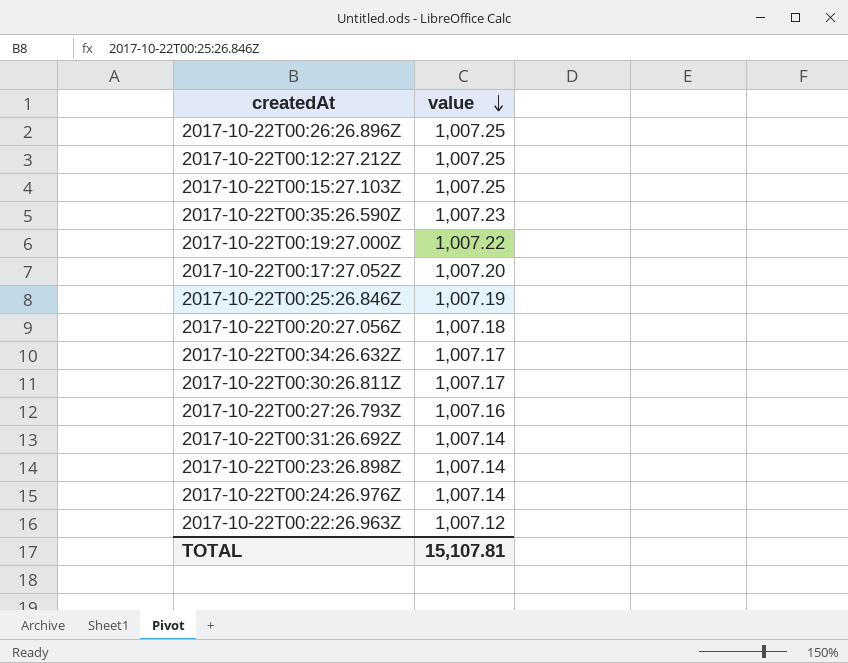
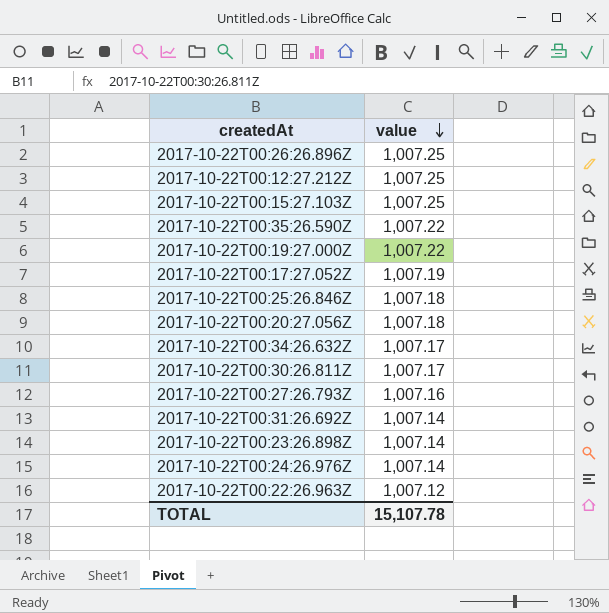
2017-10-22T00:35:26.590Z | value: 1,007.23 -> 1,007.22
2017-10-22T00:17:27.052Z | value: 1,007.20 -> 1,007.19
2017-10-22T00:25:26.846Z | value: 1,007.19 -> 1,007.18
TOTAL | value: 15,107.81 -> 15,107.78

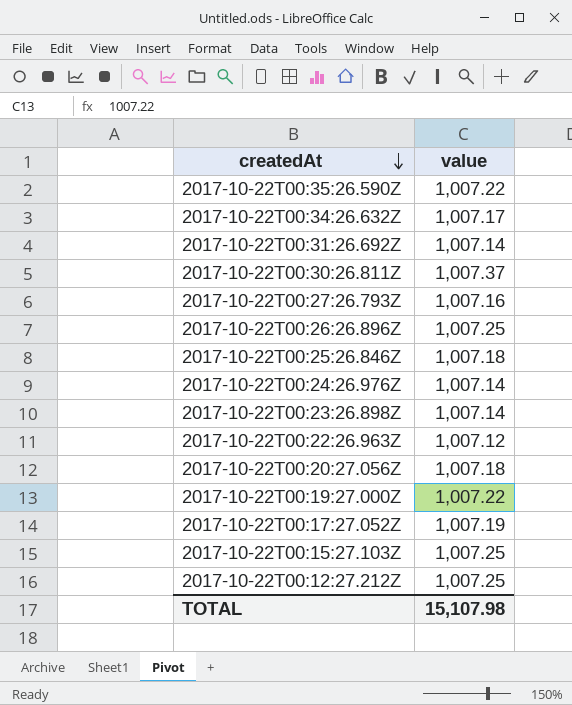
row order: value descending -> createdAt descending
2017-10-22T00:30:26.811Z | value: 1,007.17 -> 1,007.37
TOTAL | value: 15,107.78 -> 15,107.98

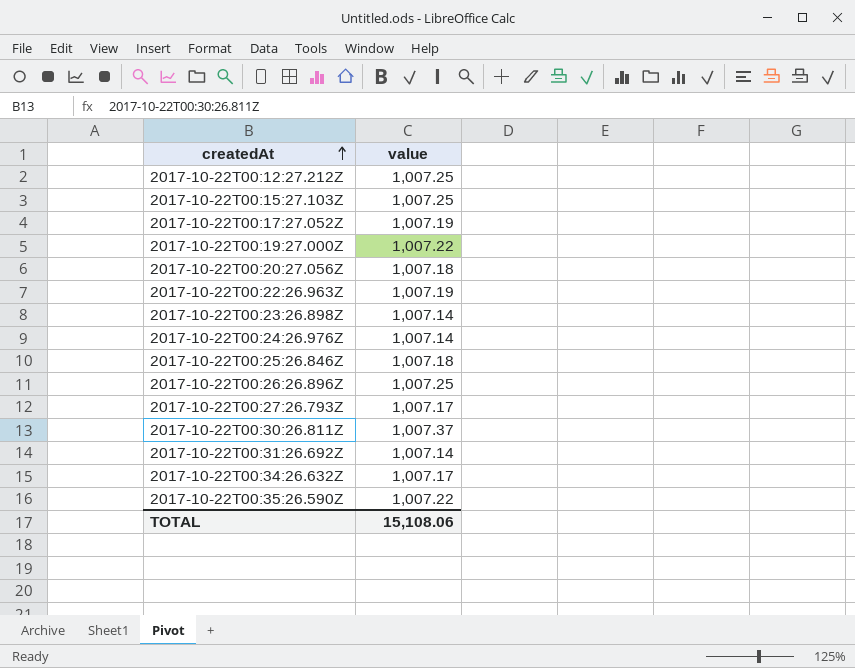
row order: createdAt descending -> createdAt ascending
2017-10-22T00:22:26.963Z | value: 1,007.12 -> 1,007.19
2017-10-22T00:27:26.793Z | value: 1,007.16 -> 1,007.17
TOTAL | value: 15,107.98 -> 15,108.06

